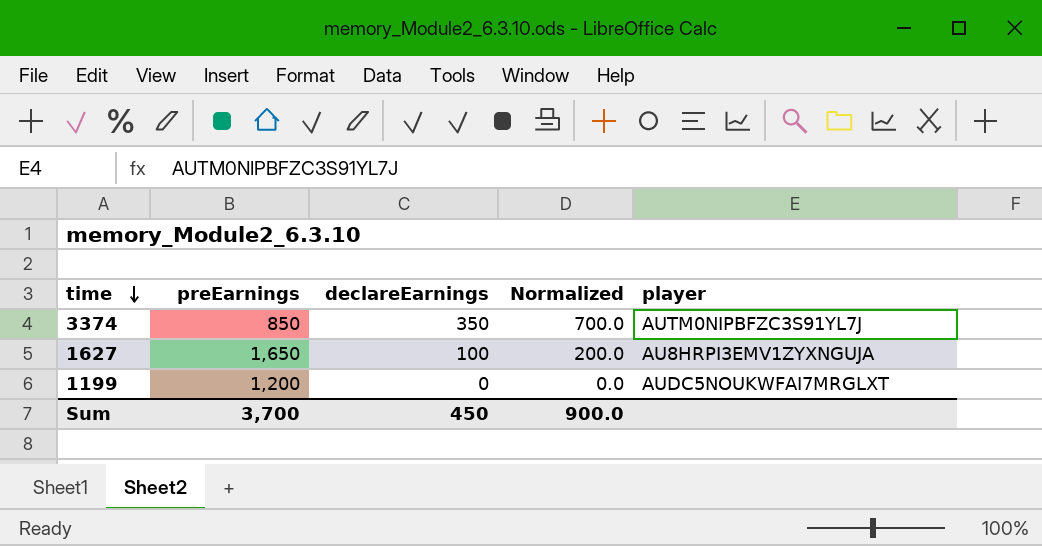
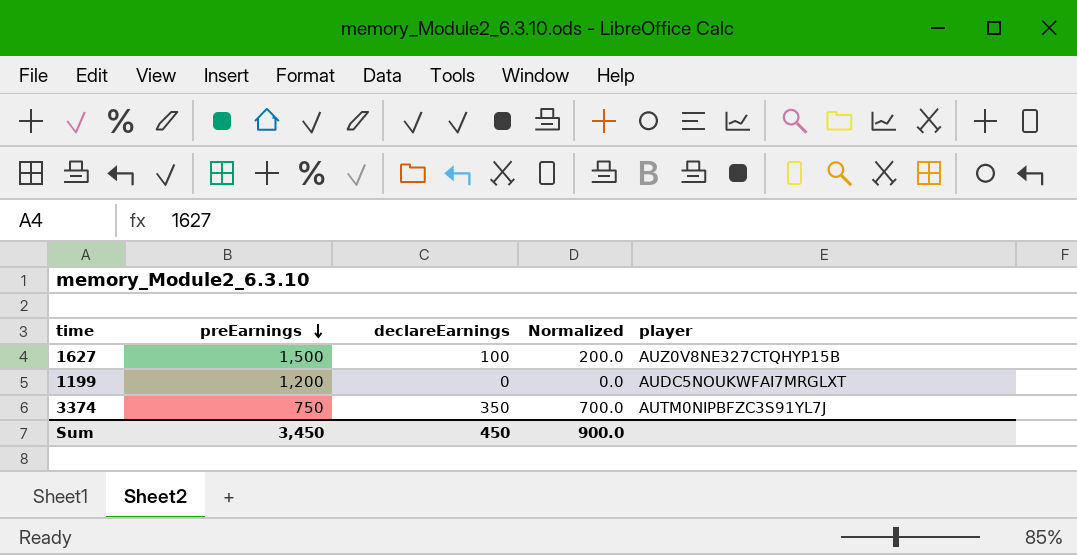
row order: time descending -> preEarnings descending
1627 | preEarnings: 1,650 -> 1,500
1627 | player: AU8HRPI3EMV1ZYXNGUJA -> AUZ0V8NE327CTQHYP15B
3374 | preEarnings: 850 -> 750
Sum | preEarnings: 3,700 -> 3,450

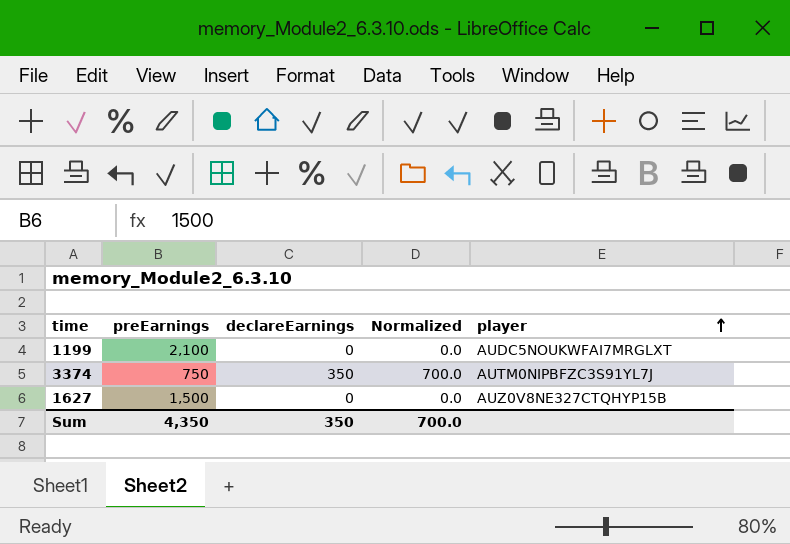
row order: preEarnings descending -> player ascending
1199 | preEarnings: 1,200 -> 2,100
1627 | declareEarnings: 100 -> 0
1627 | Normalized: 200.0 -> 0.0
Sum | preEarnings: 3,450 -> 4,350
Sum | declareEarnings: 450 -> 350
Sum | Normalized: 900.0 -> 700.0

